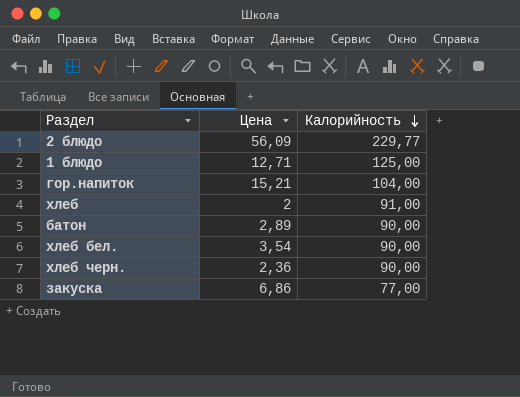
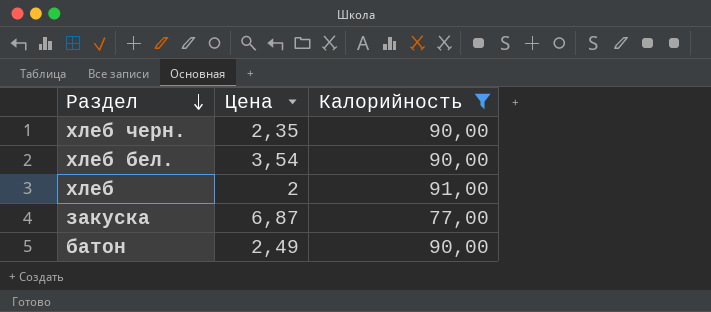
filter: none -> Калорийность <= 91,00
row order: Калорийность descending -> Раздел descending
хлеб черн. | Цена: 2,36 -> 2,35
закуска | Цена: 6,86 -> 6,87
батон | Цена: 2,89 -> 2,49

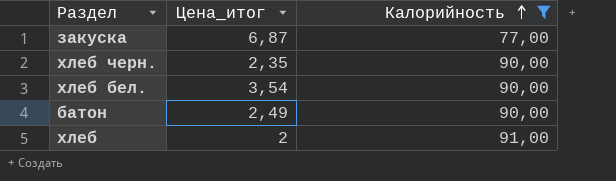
row order: Раздел descending -> Калорийность ascending
column name: Цена -> Цена_итог

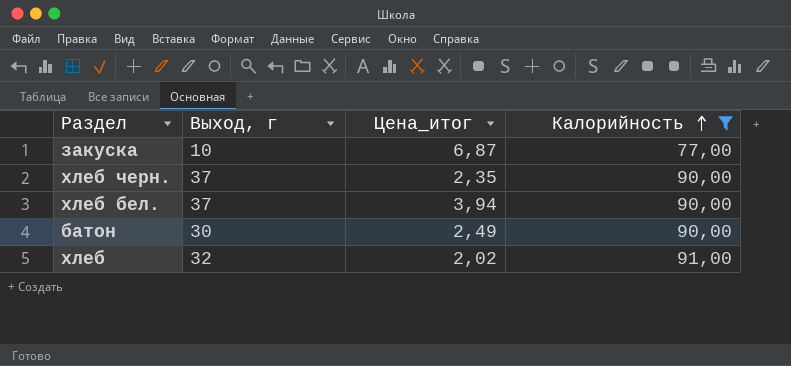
column Выход, г | position: none -> 2
хлеб бел. | Цена_итог: 3,54 -> 3,94
хлеб | Цена_итог: 2 -> 2,02

